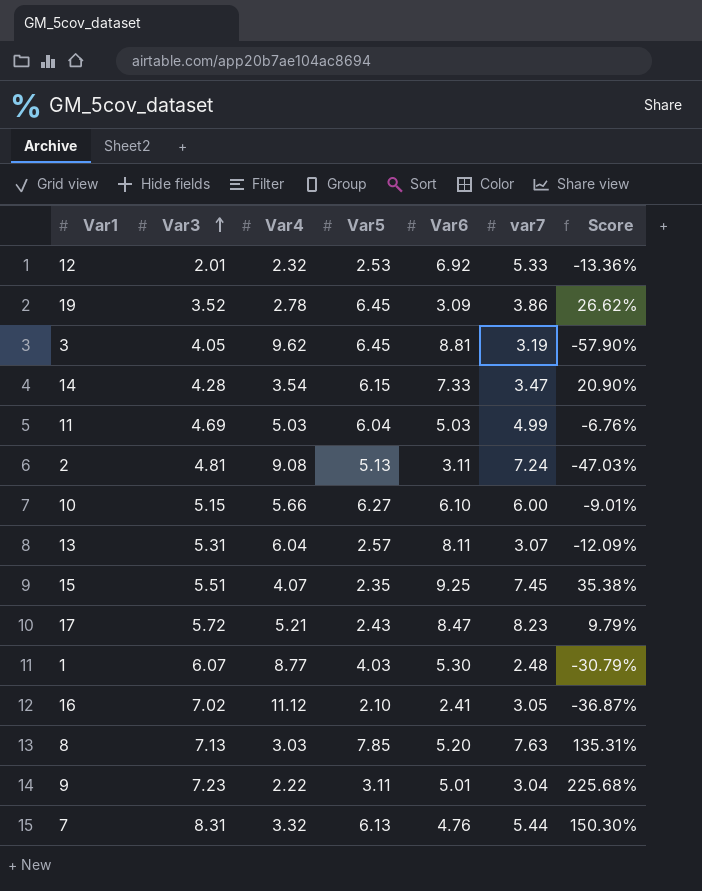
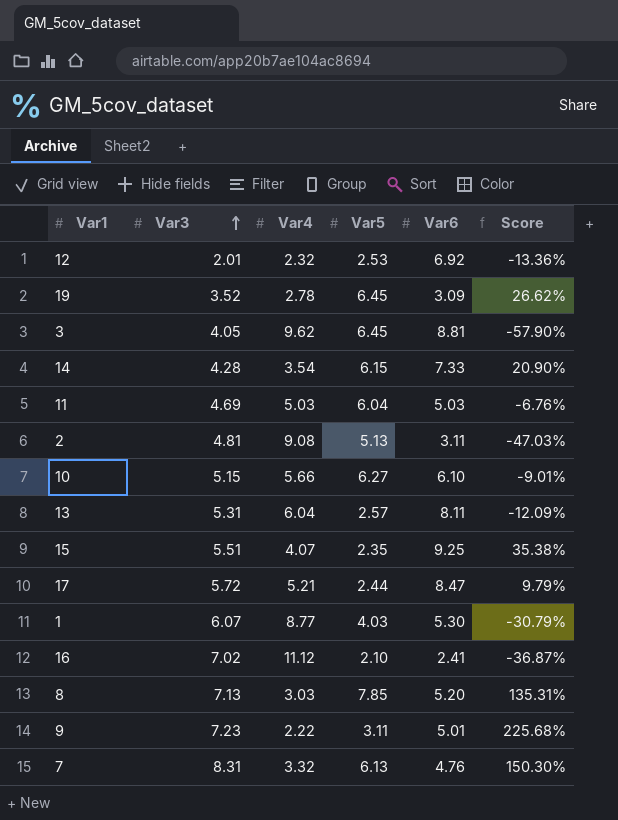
column var7 | position: 6 -> none
17 | Var5: 2.43 -> 2.44

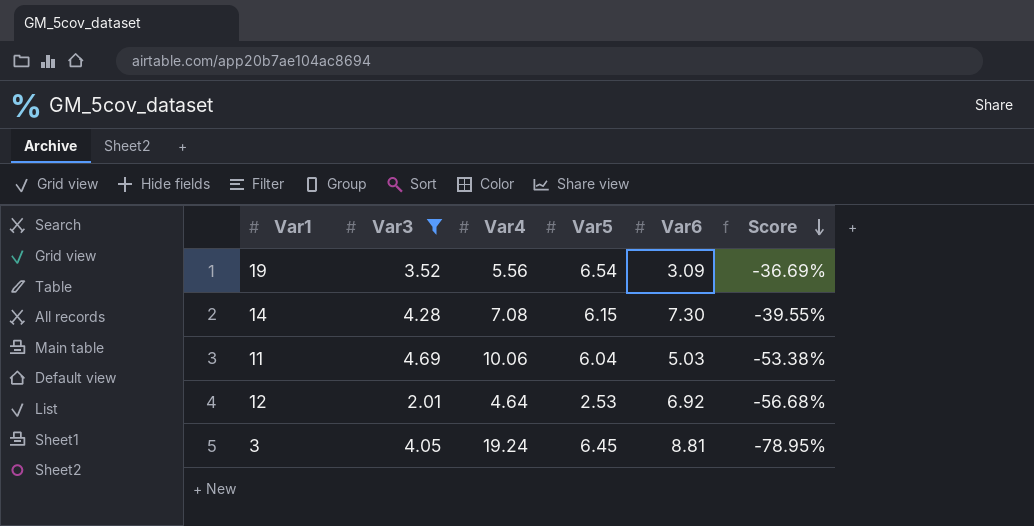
filter: none -> Var3 <= 4.69
row order: Var3 ascending -> Score descending
19 | Var4: 2.78 -> 5.56
19 | Var5: 6.45 -> 6.54
19 | Score: 26.62% -> -36.69%
14 | Var4: 3.54 -> 7.08
14 | Var6: 7.33 -> 7.30
14 | Score: 20.90% -> -39.55%
11 | Var4: 5.03 -> 10.06
11 | Score: -6.76% -> -53.38%
12 | Var4: 2.32 -> 4.64
12 | Score: -13.36% -> -56.68%
3 | Var4: 9.62 -> 19.24
3 | Score: -57.90% -> -78.95%

